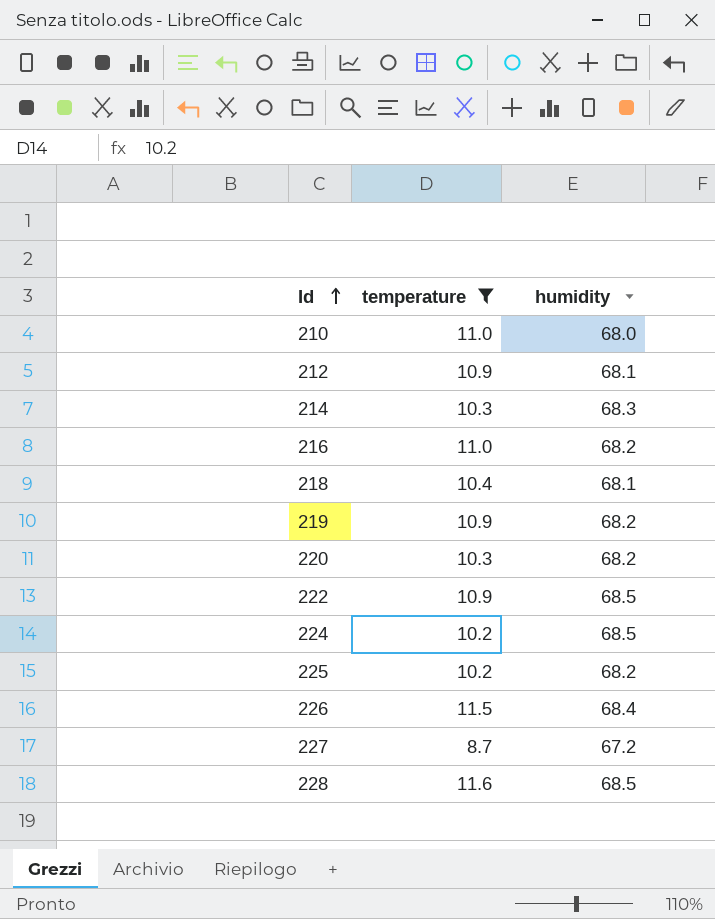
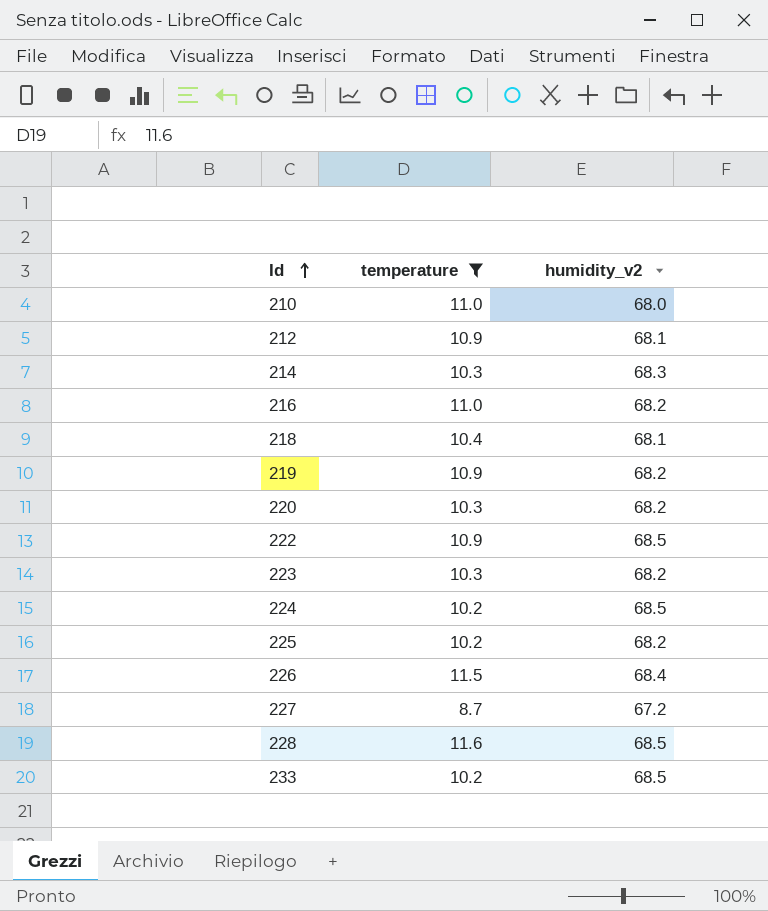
column name: humidity -> humidity_v2
row 223: none -> 10.3 | 68.2
row 233: none -> 10.2 | 68.5

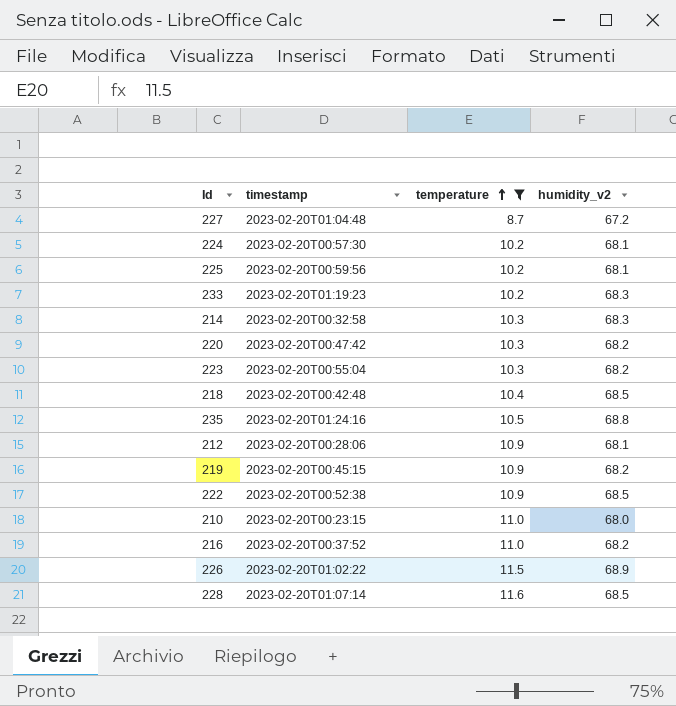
row order: Id ascending -> temperature ascending
column timestamp | position: none -> 2
224 | humidity_v2: 68.5 -> 68.1
225 | humidity_v2: 68.2 -> 68.1
233 | humidity_v2: 68.5 -> 68.3
218 | humidity_v2: 68.1 -> 68.5
row 235: none -> 2023-02-20T01:24:16 | 10.5 | 68.8
226 | humidity_v2: 68.4 -> 68.9

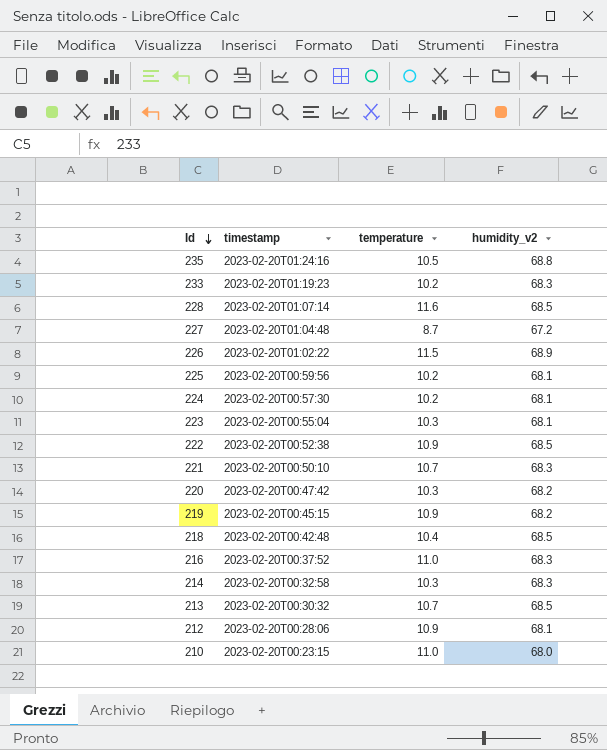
filter: temperature != 10.7 -> none
row order: temperature ascending -> Id descending
223 | humidity_v2: 68.2 -> 68.1
216 | humidity_v2: 68.2 -> 68.3

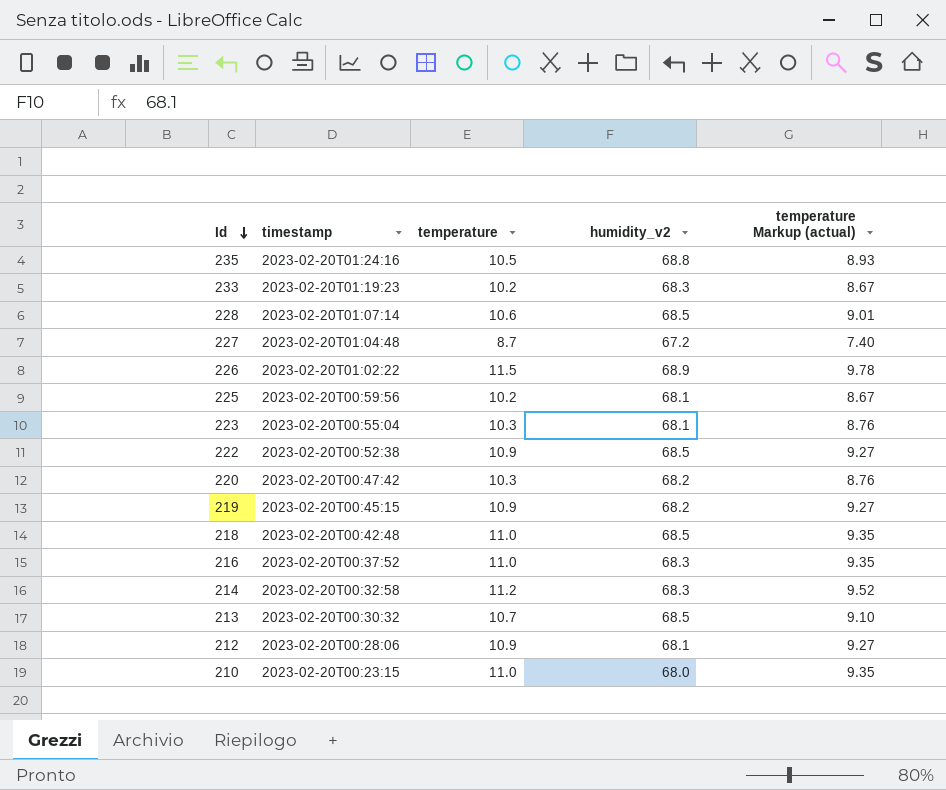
column temperature Markup (actual) | formula: none -> [temperature] * 0.85
row 224: 2023-02-20T00:57:30 | 10.2 | 68.1 -> none
row 221: 2023-02-20T00:50:10 | 10.7 | 68.3 -> none
228 | temperature: 11.6 -> 10.6
218 | temperature: 10.4 -> 11.0
214 | temperature: 10.3 -> 11.2

